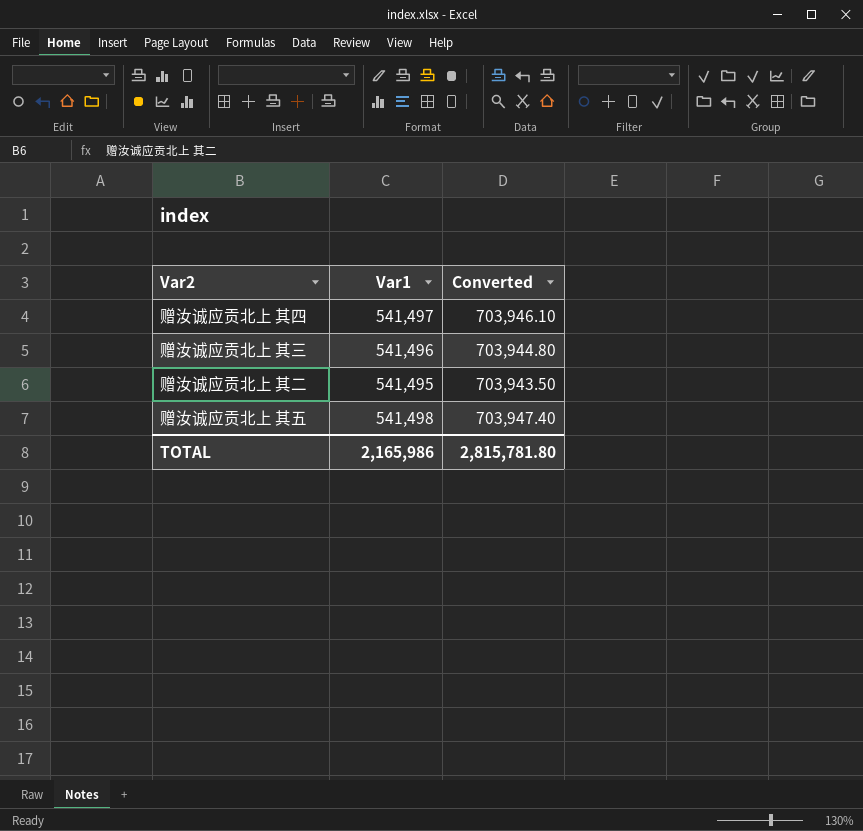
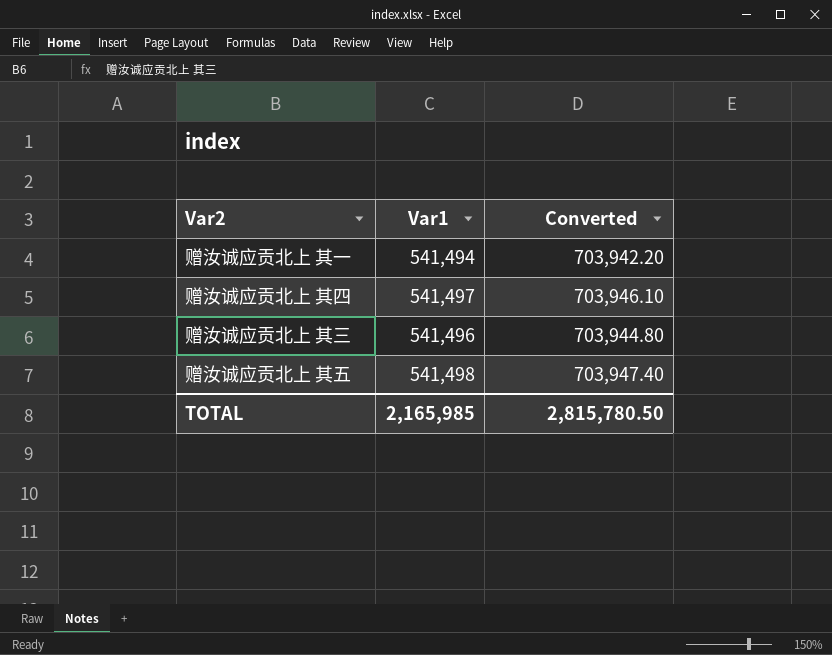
row 赠汝诚应贡北上 其二: 541,495 | 703,943.50 -> none
row 赠汝诚应贡北上 其一: none -> 541,494 | 703,942.20
TOTAL | Var1: 2,165,986 -> 2,165,985
TOTAL | Converted: 2,815,781.80 -> 2,815,780.50

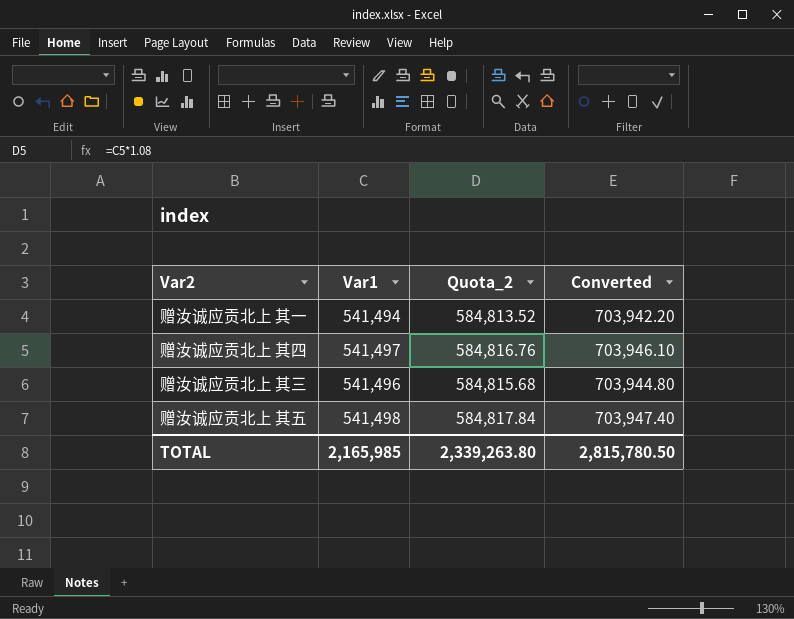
column Quota_2 | formula: none -> [Var1] * 1.08

